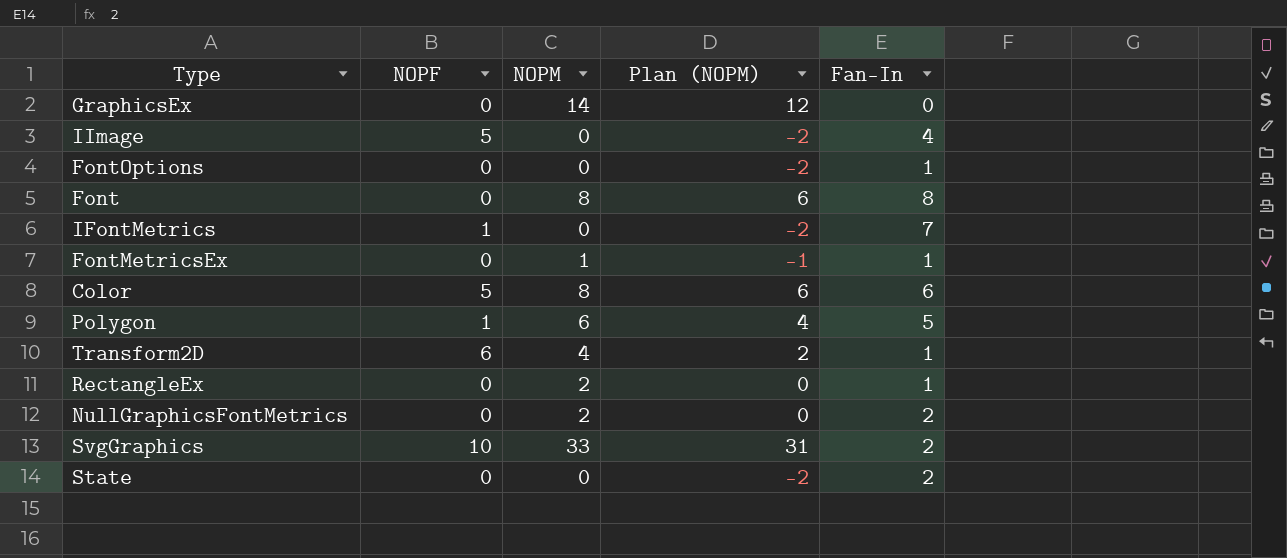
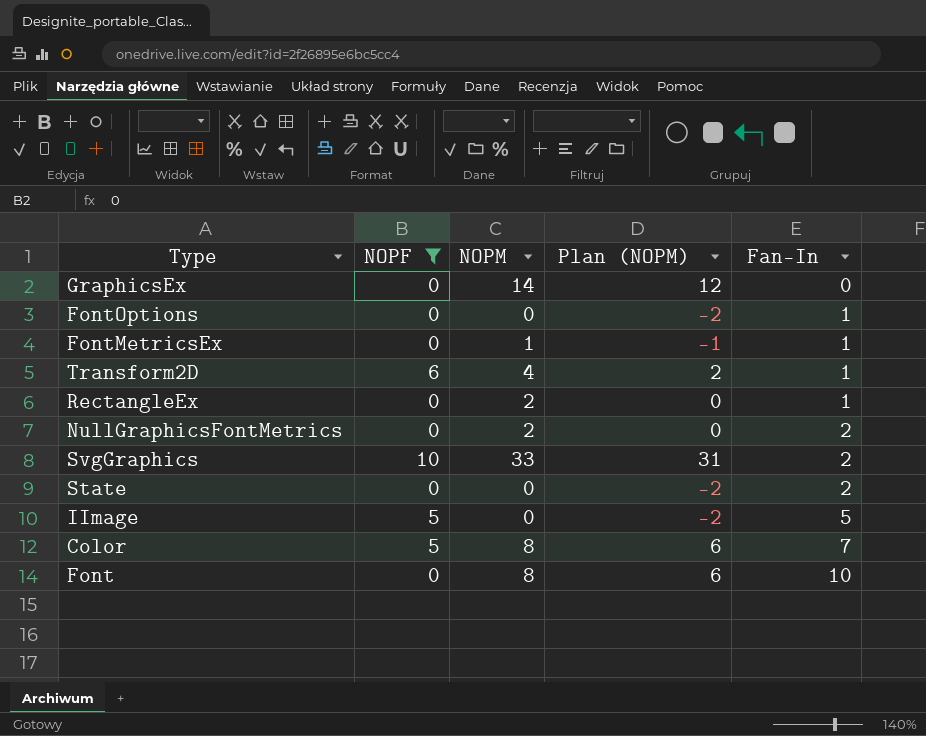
filter: none -> NOPF != 1
row order: none -> Fan-In ascending
IImage | Fan-In: 4 -> 5
Color | Fan-In: 6 -> 7
Font | Fan-In: 8 -> 10

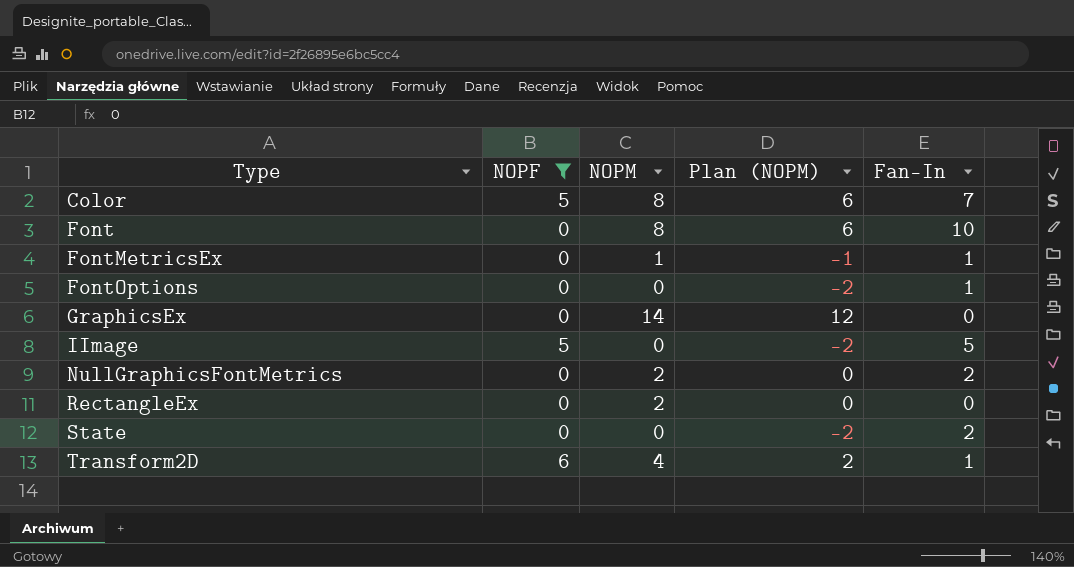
row order: Fan-In ascending -> Type ascending
row SvgGraphics: 10 | 33 | 31 | 2 -> none
RectangleEx | Fan-In: 1 -> 0

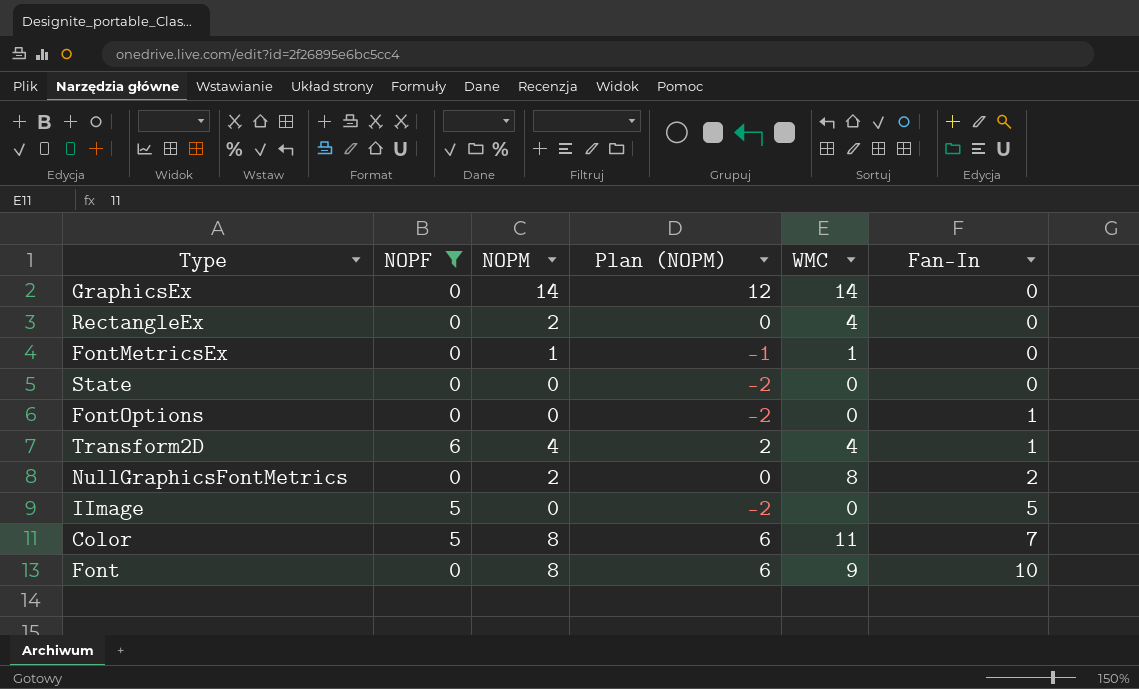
row order: Type ascending -> Fan-In ascending
column WMC | position: none -> 5
FontMetricsEx | Fan-In: 1 -> 0
State | Fan-In: 2 -> 0

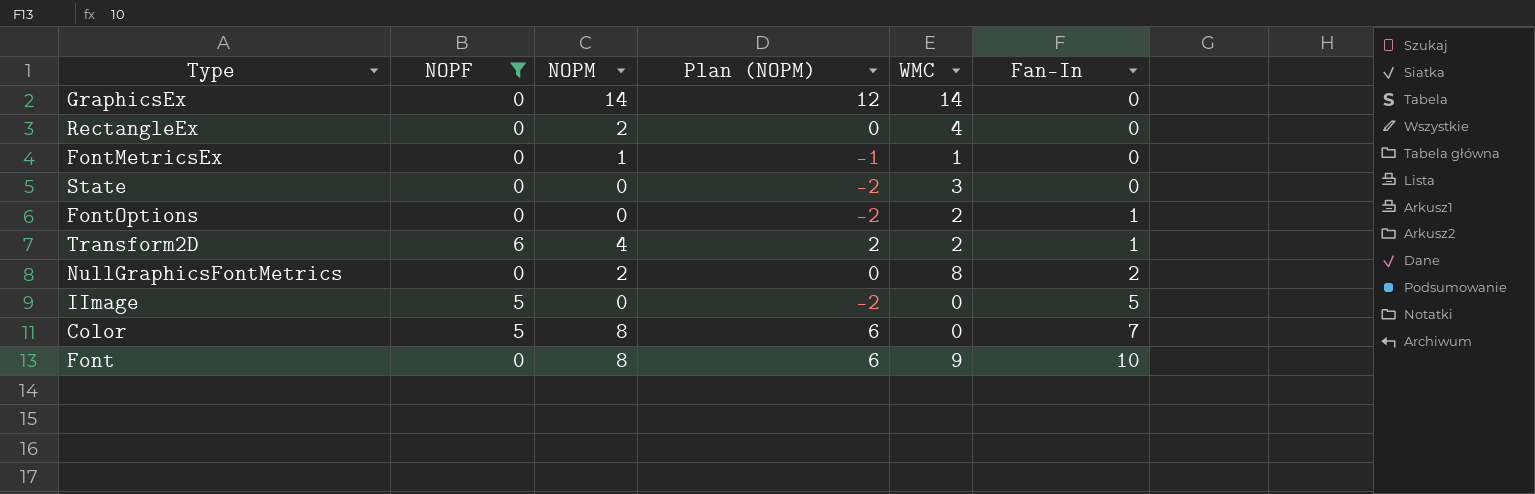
State | WMC: 0 -> 3
FontOptions | WMC: 0 -> 2
Transform2D | WMC: 4 -> 2
Color | WMC: 11 -> 0

